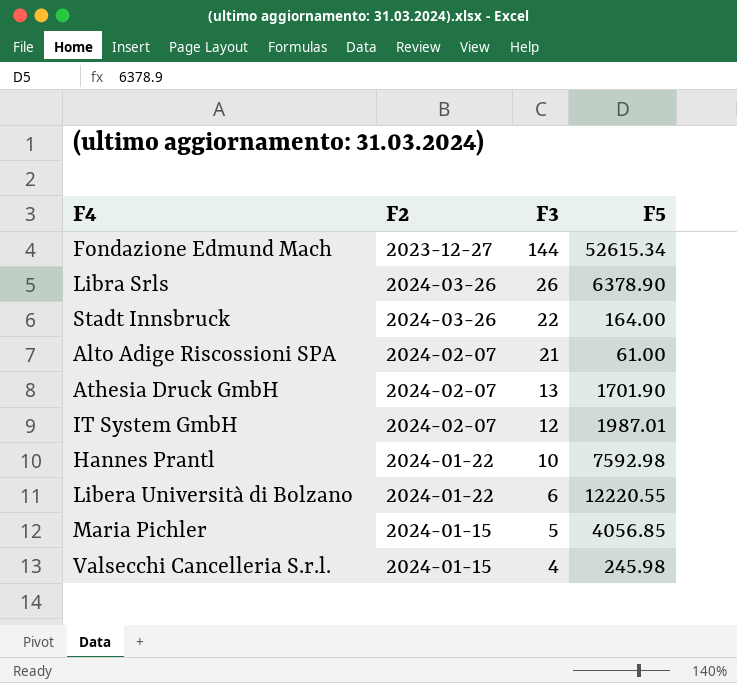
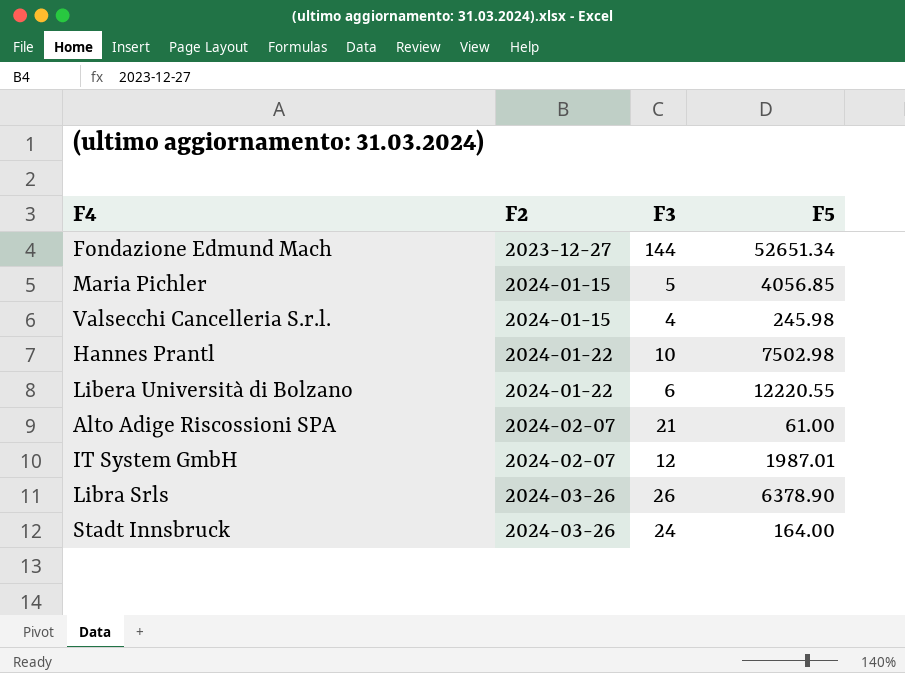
row order: F3 descending -> F2 ascending
row Athesia Druck GmbH: 2024-02-07 | 13 | 1701.90 -> none
Fondazione Edmund Mach | F5: 52615.34 -> 52651.34
Hannes Prantl | F5: 7592.98 -> 7502.98
Stadt Innsbruck | F3: 22 -> 24

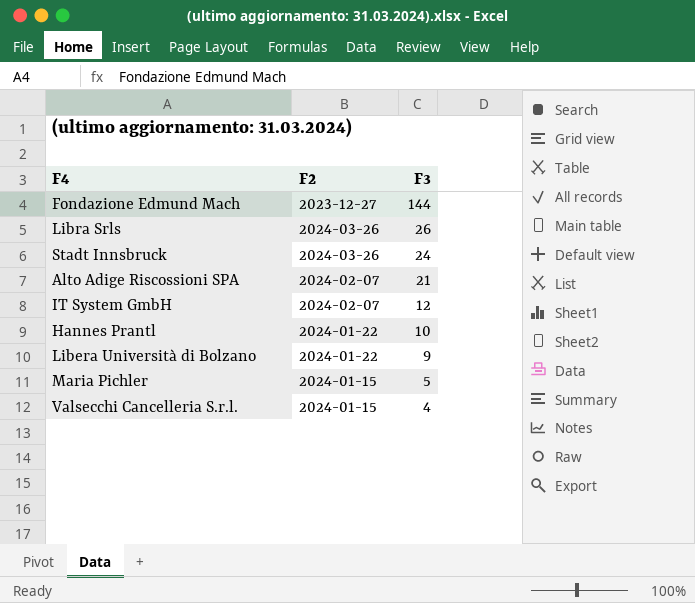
row order: F2 ascending -> F3 descending
column F5 | position: 4 -> none
Libera Università di Bolzano | F3: 6 -> 9

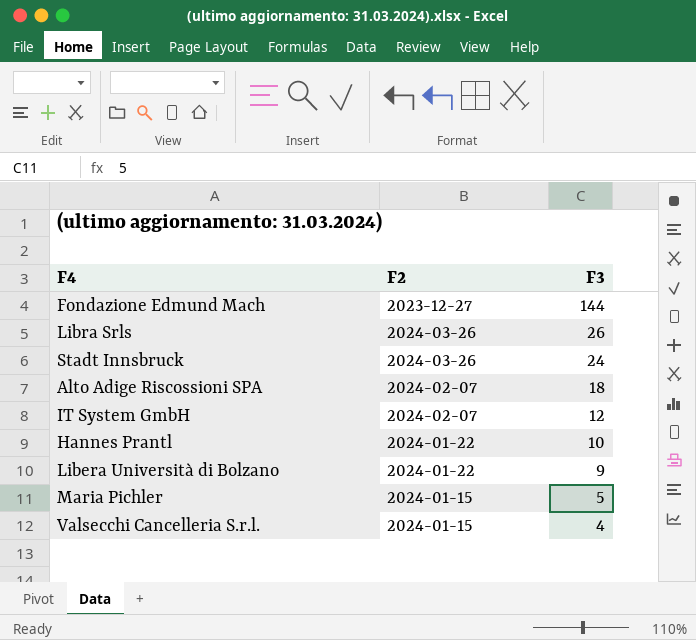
Alto Adige Riscossioni SPA | F3: 21 -> 18

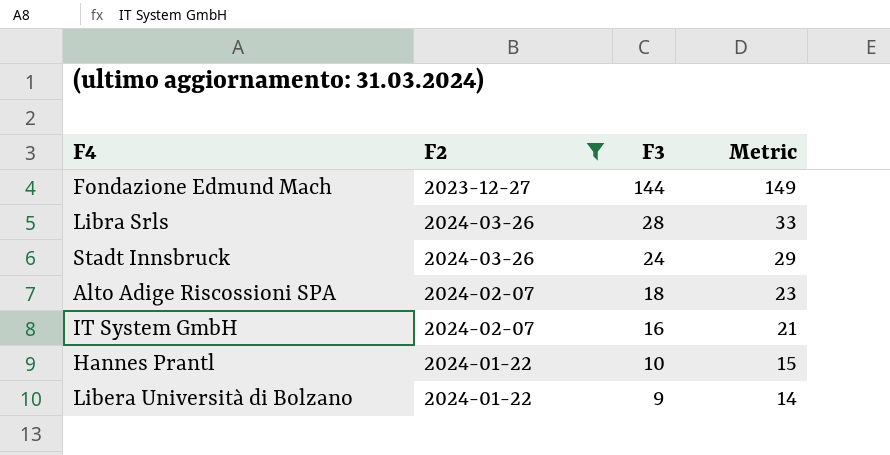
filter: none -> F2 != 2024-01-15
column Metric | formula: none -> [F3] + 5
Libra Srls | F3: 26 -> 28
IT System GmbH | F3: 12 -> 16

